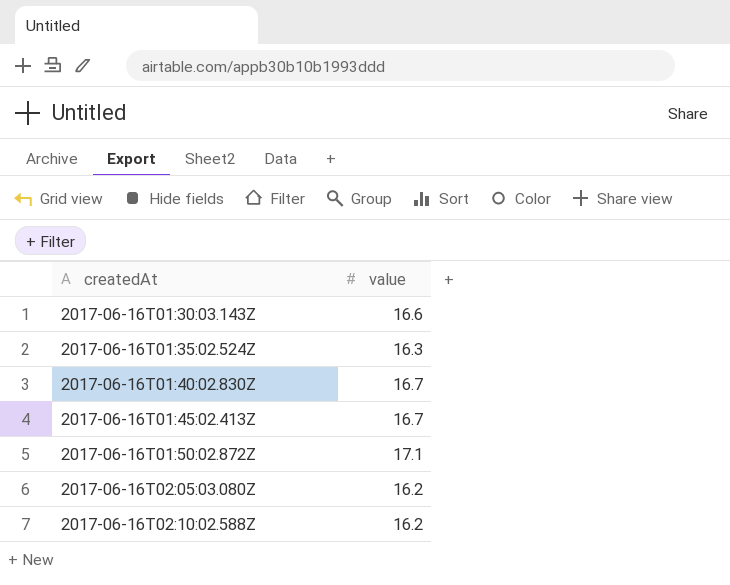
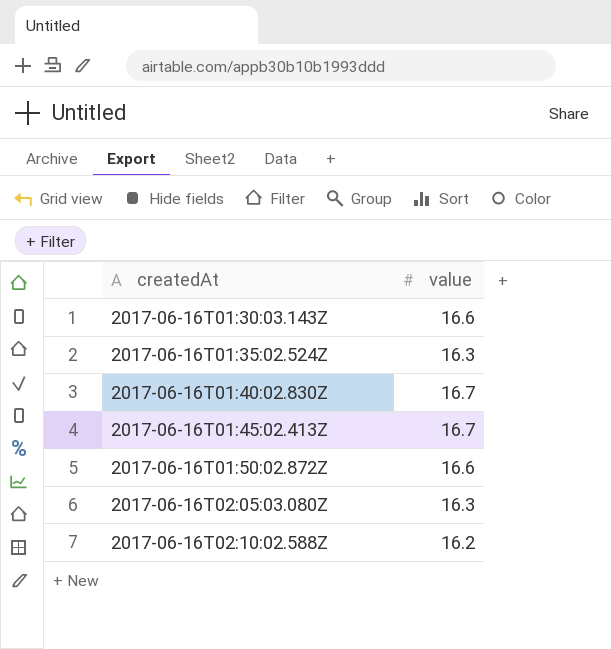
2017-06-16T01:50:02.872Z | value: 17.1 -> 16.6
2017-06-16T02:05:03.080Z | value: 16.2 -> 16.3

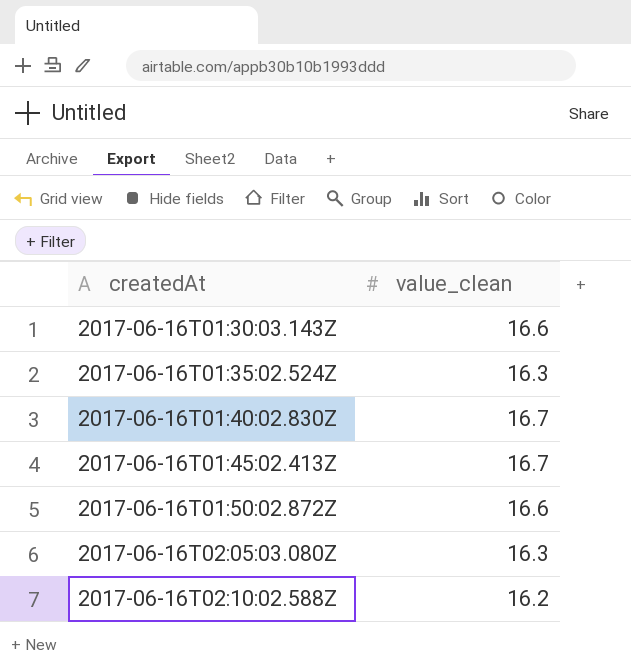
column name: value -> value_clean

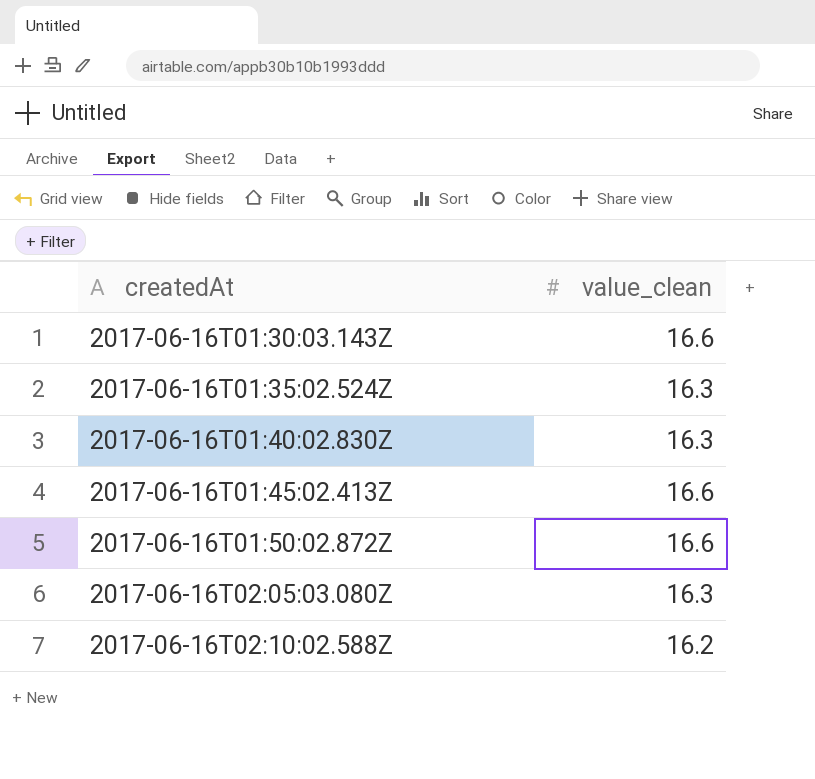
2017-06-16T01:40:02.830Z | value_clean: 16.7 -> 16.3
2017-06-16T01:45:02.413Z | value_clean: 16.7 -> 16.6

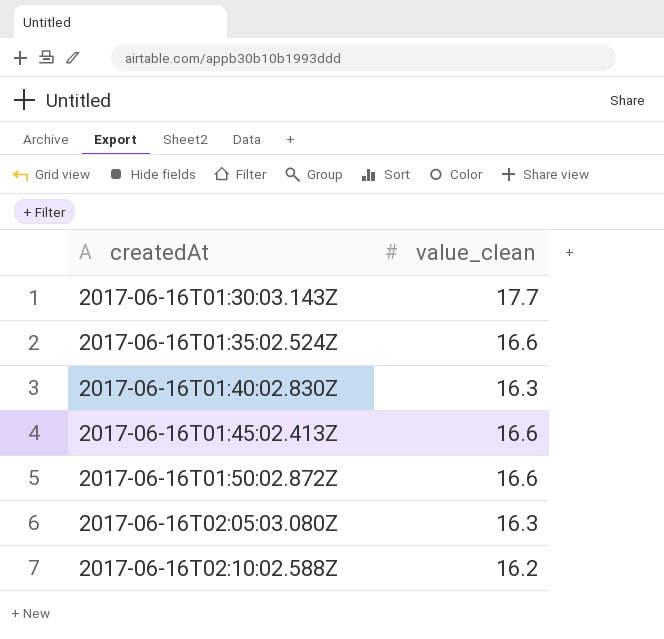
2017-06-16T01:30:03.143Z | value_clean: 16.6 -> 17.7
2017-06-16T01:35:02.524Z | value_clean: 16.3 -> 16.6

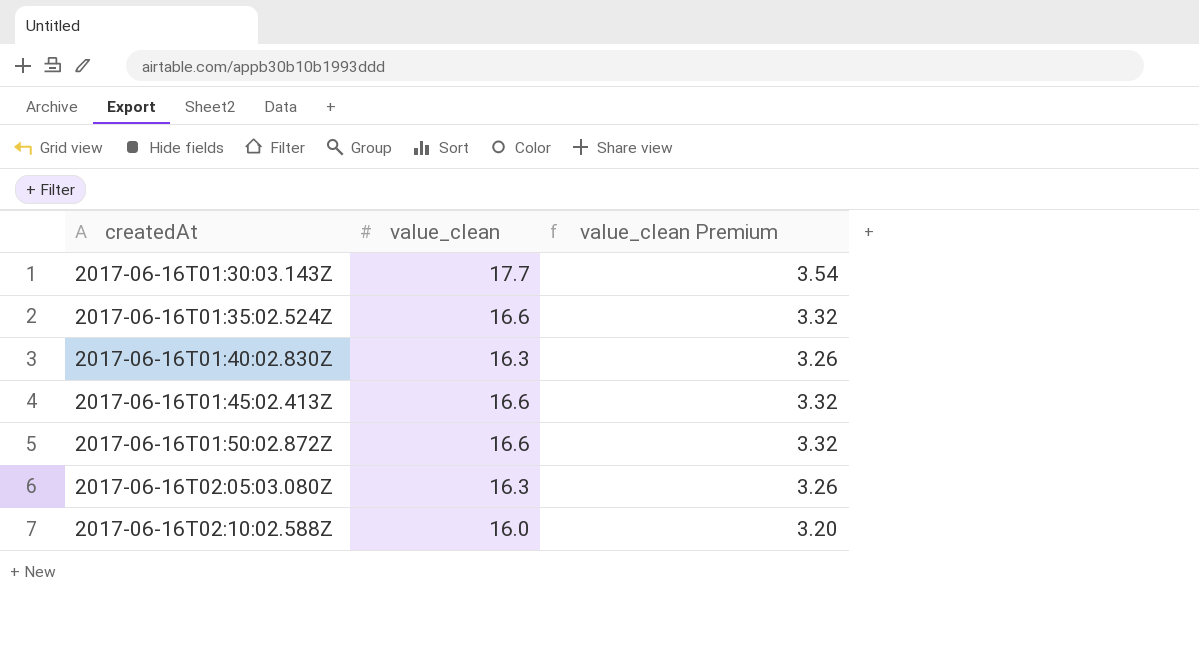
column value_clean Premium | formula: none -> [value_clean] * 0.2
2017-06-16T02:10:02.588Z | value_clean: 16.2 -> 16.0

